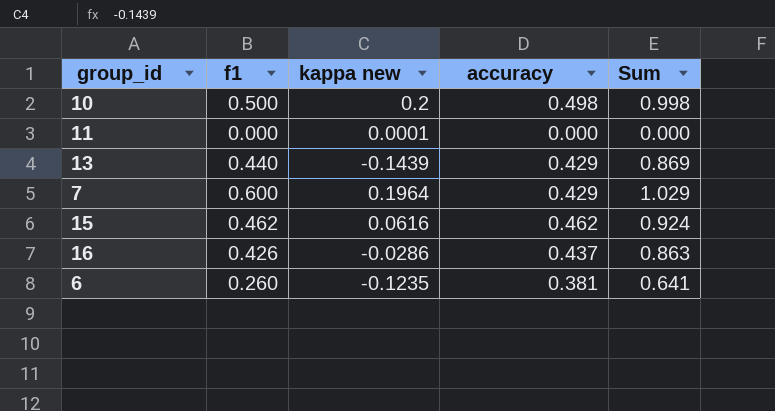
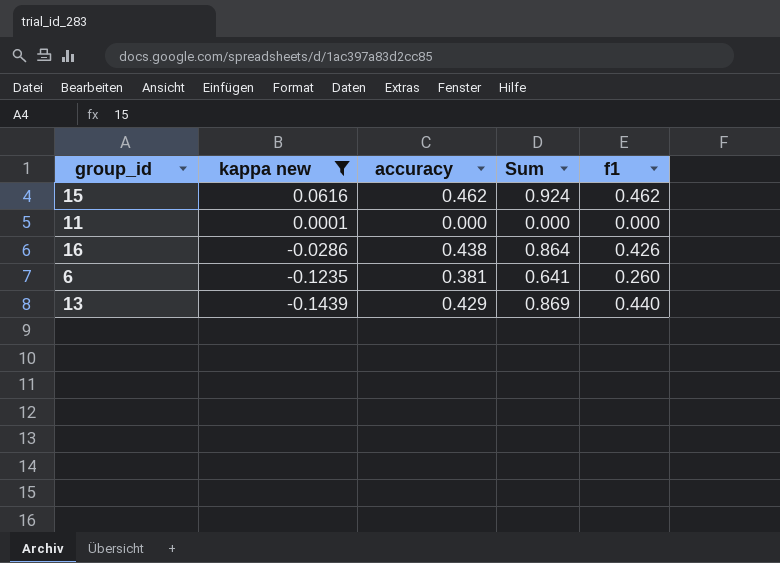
filter: none -> kappa new <= 0.0616
row order: none -> kappa new descending
column f1 | position: 2 -> 5
16 | accuracy: 0.437 -> 0.438
16 | Sum: 0.863 -> 0.864

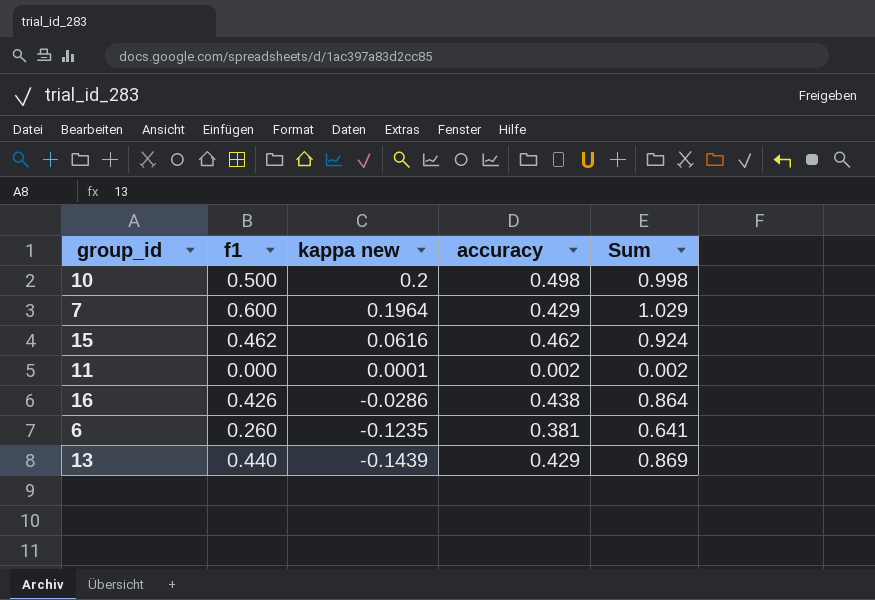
filter: kappa new <= 0.0616 -> none
column f1 | position: 5 -> 2
11 | accuracy: 0.000 -> 0.002
11 | Sum: 0.000 -> 0.002

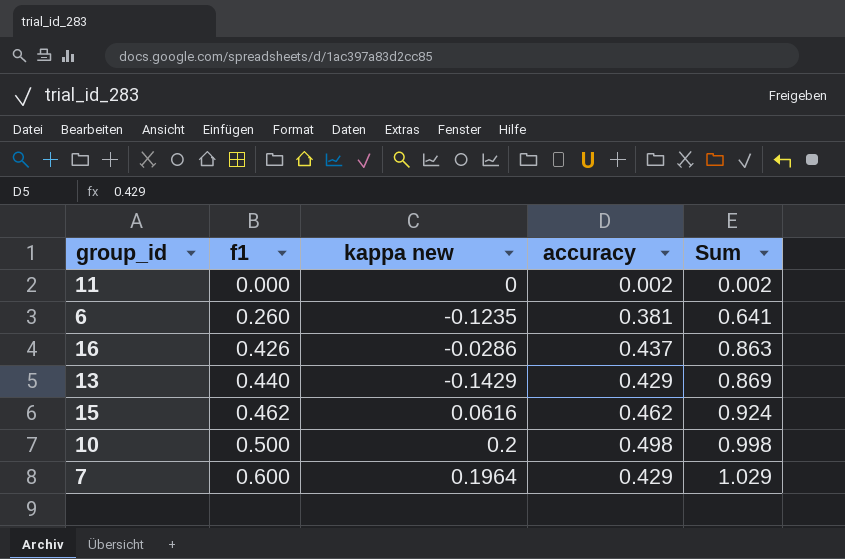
row order: kappa new descending -> f1 ascending
11 | kappa new: 0.0001 -> 0
16 | accuracy: 0.438 -> 0.437
16 | Sum: 0.864 -> 0.863
13 | kappa new: -0.1439 -> -0.1429

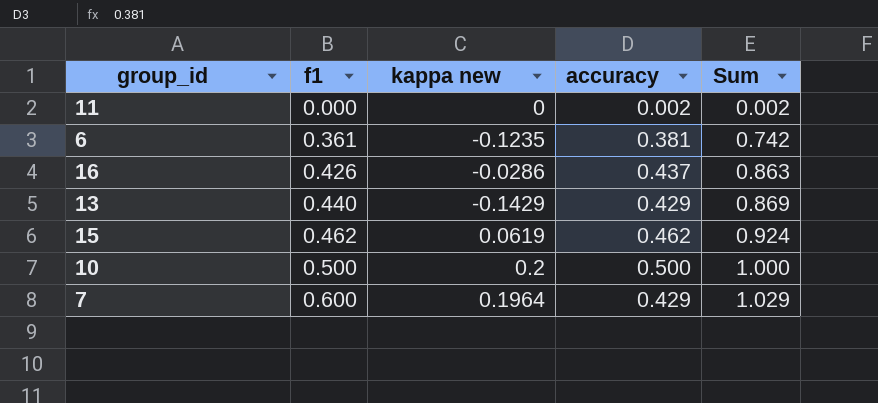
6 | f1: 0.260 -> 0.361
6 | Sum: 0.641 -> 0.742
15 | kappa new: 0.0616 -> 0.0619
10 | accuracy: 0.498 -> 0.500
10 | Sum: 0.998 -> 1.000

